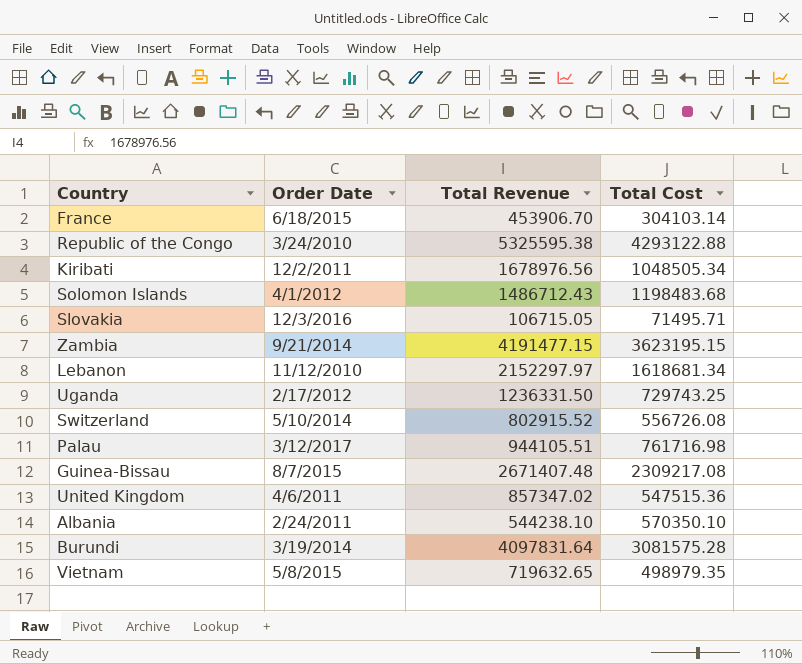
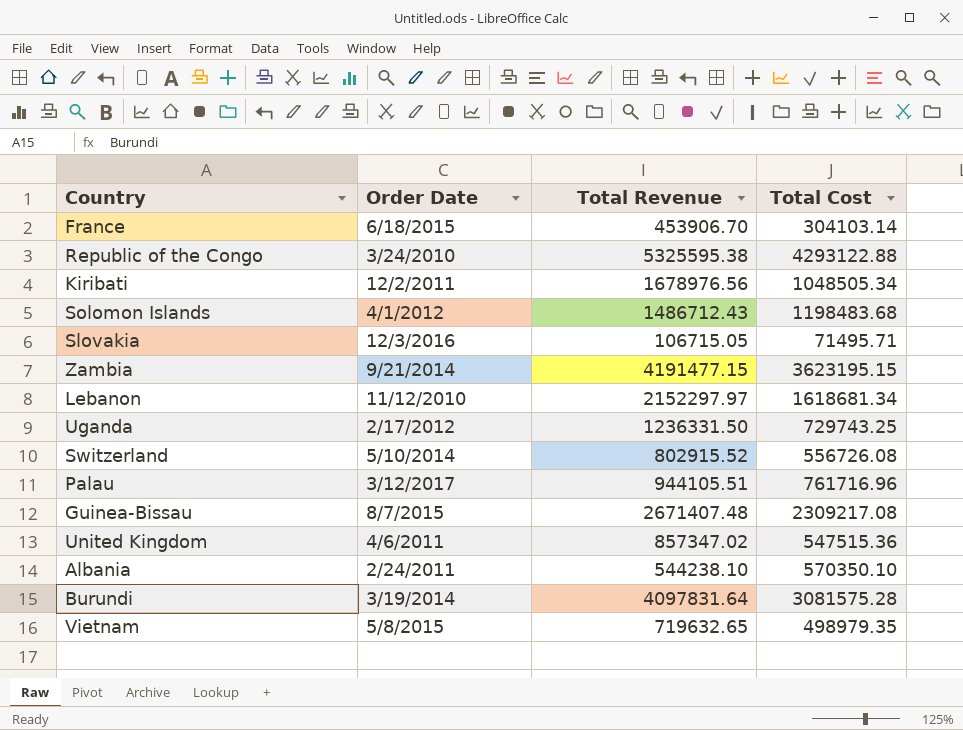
Palau | Total Cost: 761716.98 -> 761716.96

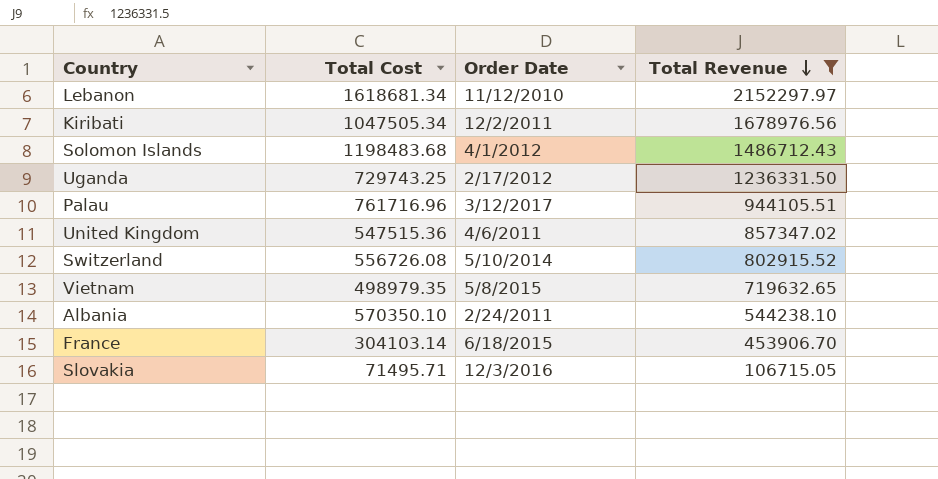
filter: none -> Total Revenue <= 2152297.97
row order: none -> Total Revenue descending
column Total Cost | position: 4 -> 2
Kiribati | Total Cost: 1048505.34 -> 1047505.34

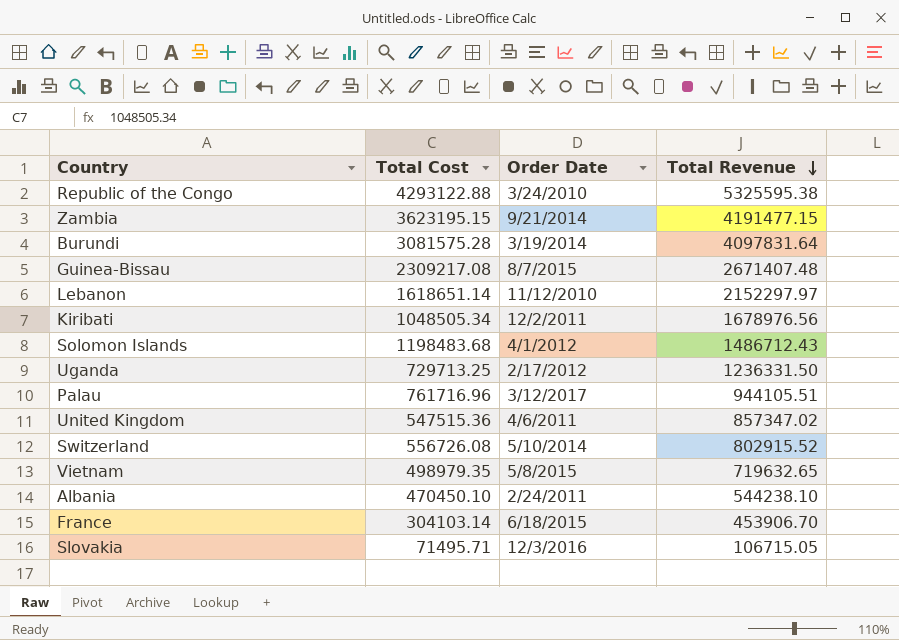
filter: Total Revenue <= 2152297.97 -> none
Lebanon | Total Cost: 1618681.34 -> 1618651.14
Kiribati | Total Cost: 1047505.34 -> 1048505.34
Uganda | Total Cost: 729743.25 -> 729713.25
Albania | Total Cost: 570350.10 -> 470450.10

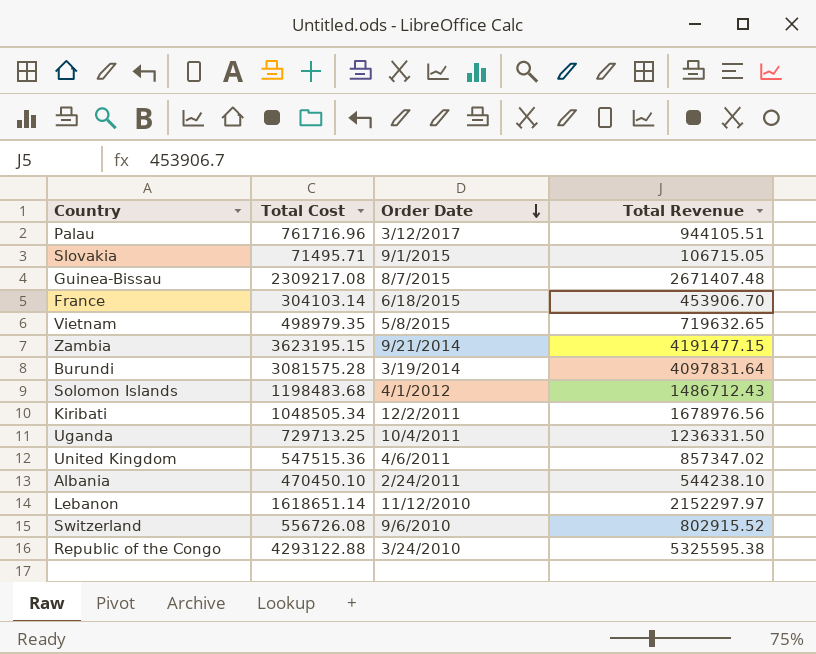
row order: Total Revenue descending -> Order Date descending
Slovakia | Order Date: 12/3/2016 -> 9/1/2015
Uganda | Order Date: 2/17/2012 -> 10/4/2011
Switzerland | Order Date: 5/10/2014 -> 9/6/2010

